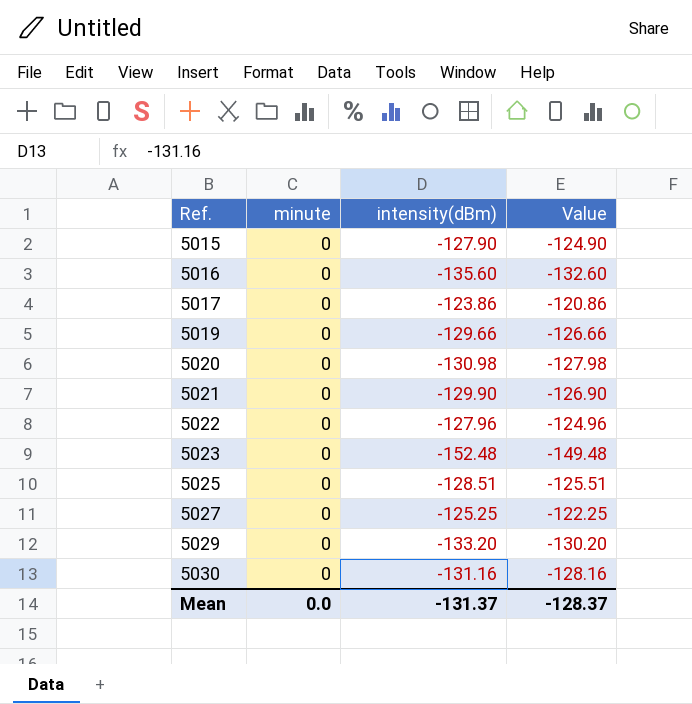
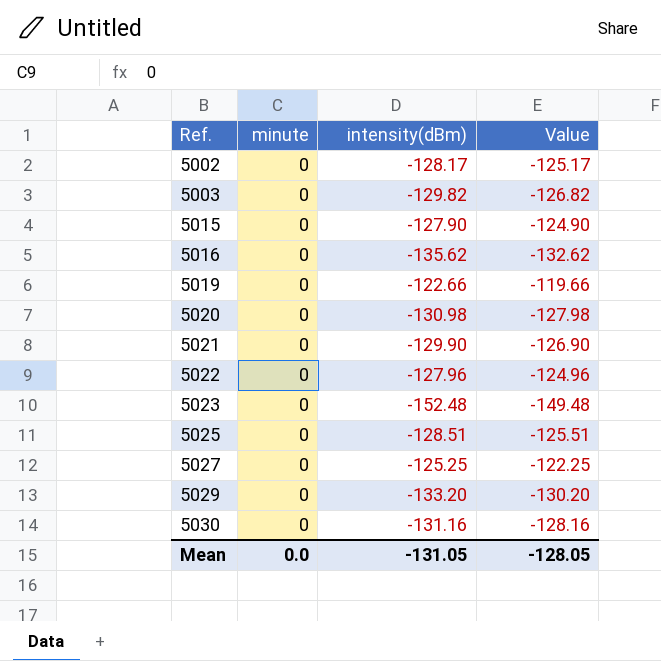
row 5017: 0 | -123.86 | -120.86 -> none
row 5002: none -> 0 | -128.17 | -125.17
row 5003: none -> 0 | -129.82 | -126.82
5016 | intensity(dBm): -135.60 -> -135.62
5016 | Value: -132.60 -> -132.62
5019 | intensity(dBm): -129.66 -> -122.66
5019 | Value: -126.66 -> -119.66
Mean | intensity(dBm): -131.37 -> -131.05
Mean | Value: -128.37 -> -128.05

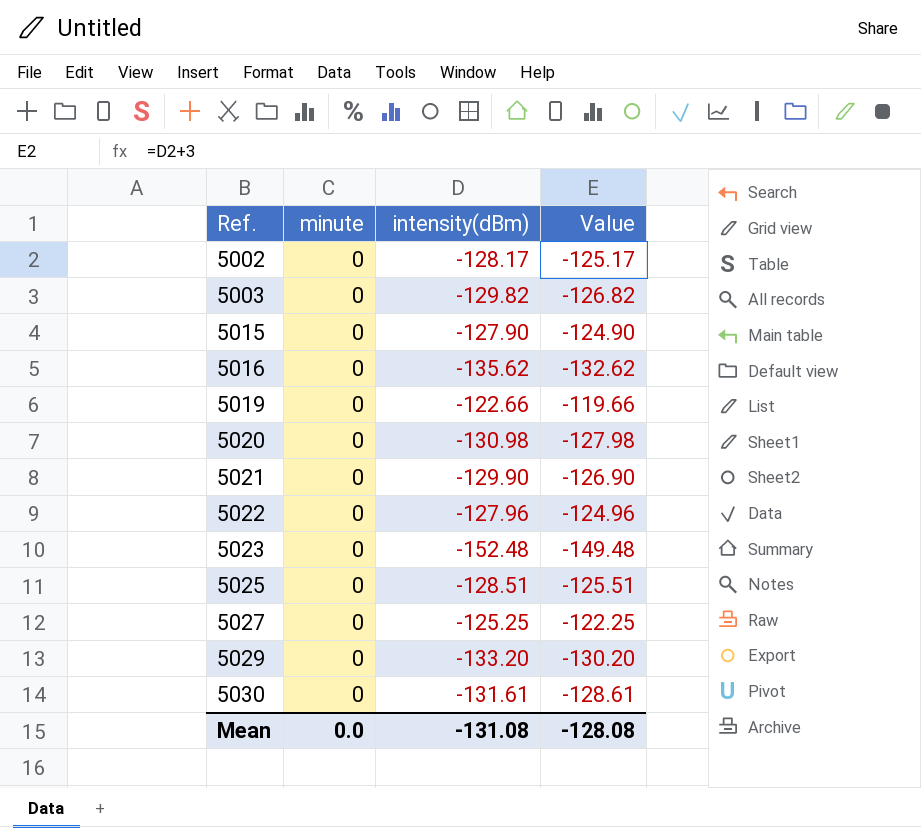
5030 | intensity(dBm): -131.16 -> -131.61
5030 | Value: -128.16 -> -128.61
Mean | intensity(dBm): -131.05 -> -131.08
Mean | Value: -128.05 -> -128.08

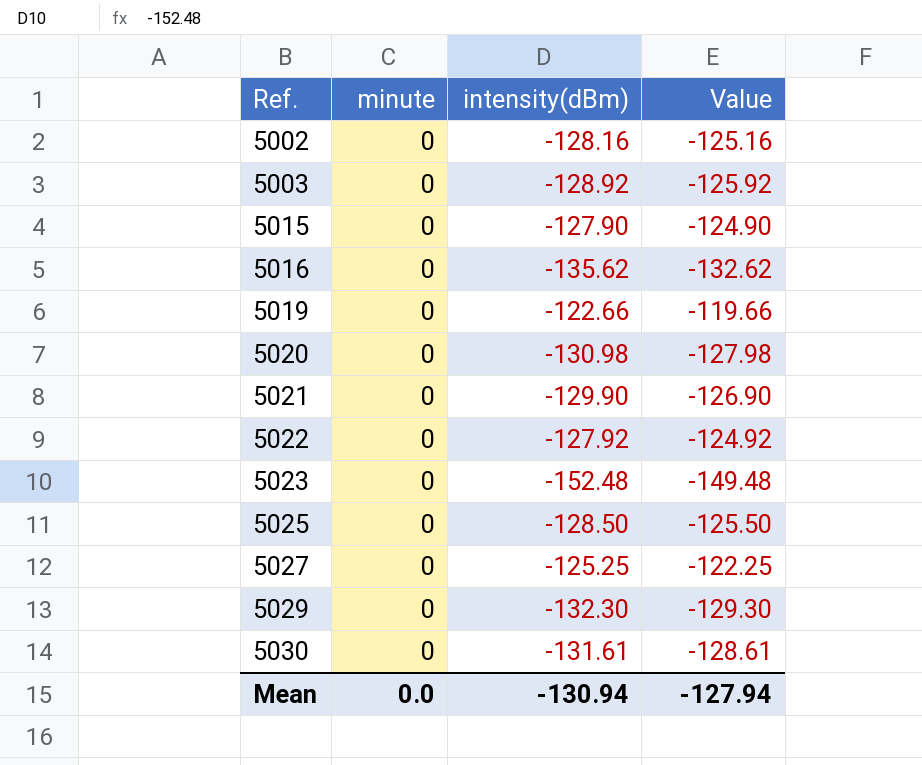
5002 | intensity(dBm): -128.17 -> -128.16
5002 | Value: -125.17 -> -125.16
5003 | intensity(dBm): -129.82 -> -128.92
5003 | Value: -126.82 -> -125.92
5022 | intensity(dBm): -127.96 -> -127.92
5022 | Value: -124.96 -> -124.92
5025 | intensity(dBm): -128.51 -> -128.50
5025 | Value: -125.51 -> -125.50
5029 | intensity(dBm): -133.20 -> -132.30
5029 | Value: -130.20 -> -129.30
Mean | intensity(dBm): -131.08 -> -130.94
Mean | Value: -128.08 -> -127.94

